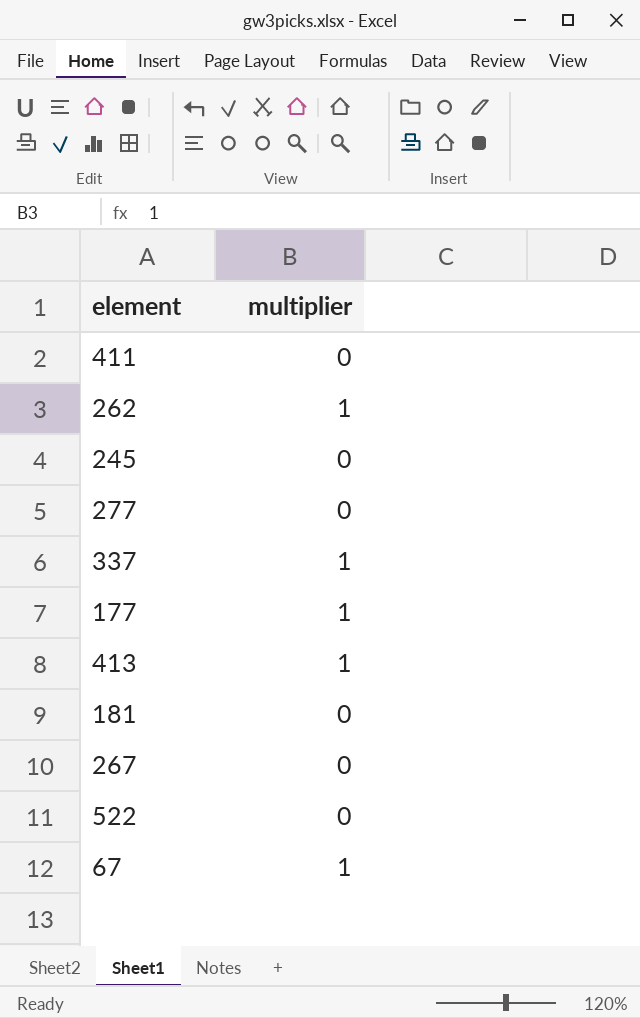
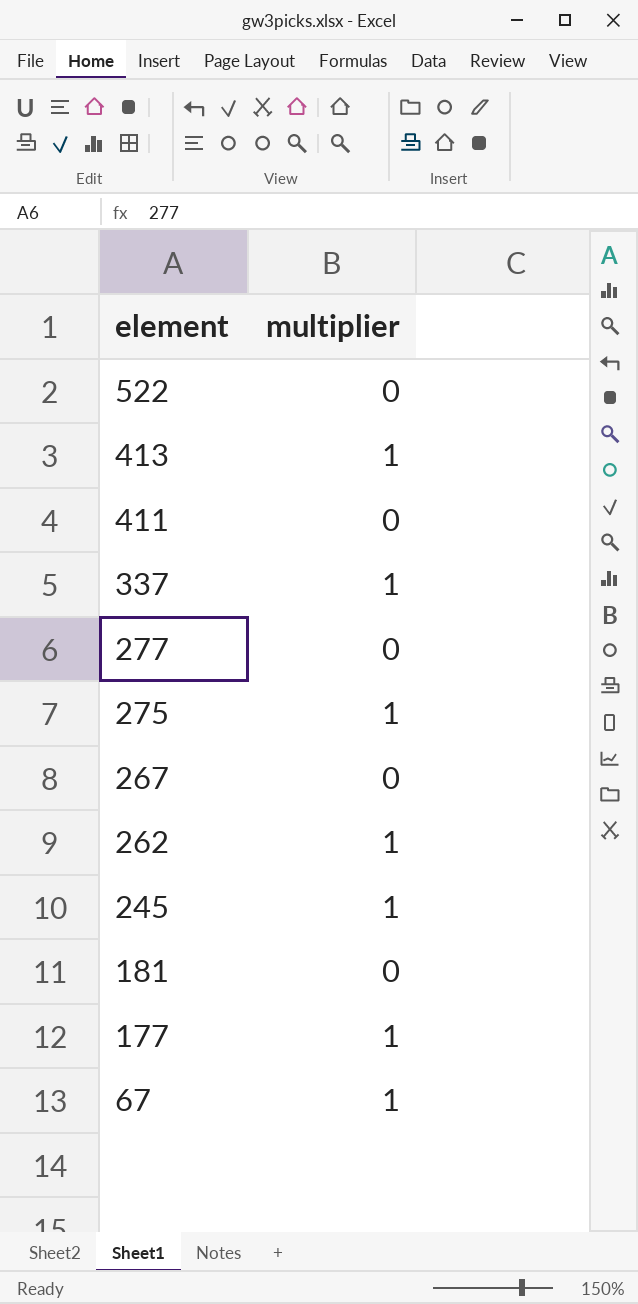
row order: none -> element descending
row 275: none -> 1
245 | multiplier: 0 -> 1

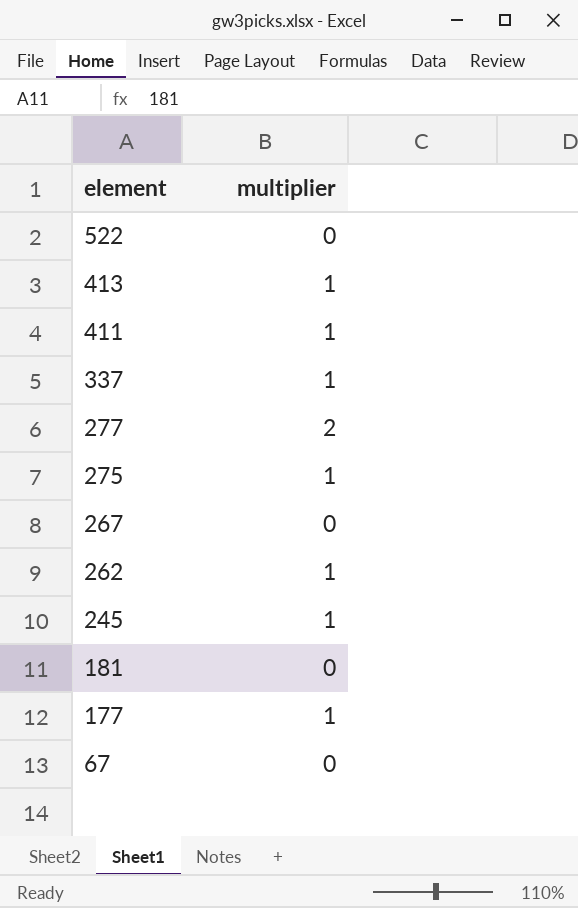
411 | multiplier: 0 -> 1
277 | multiplier: 0 -> 2
67 | multiplier: 1 -> 0

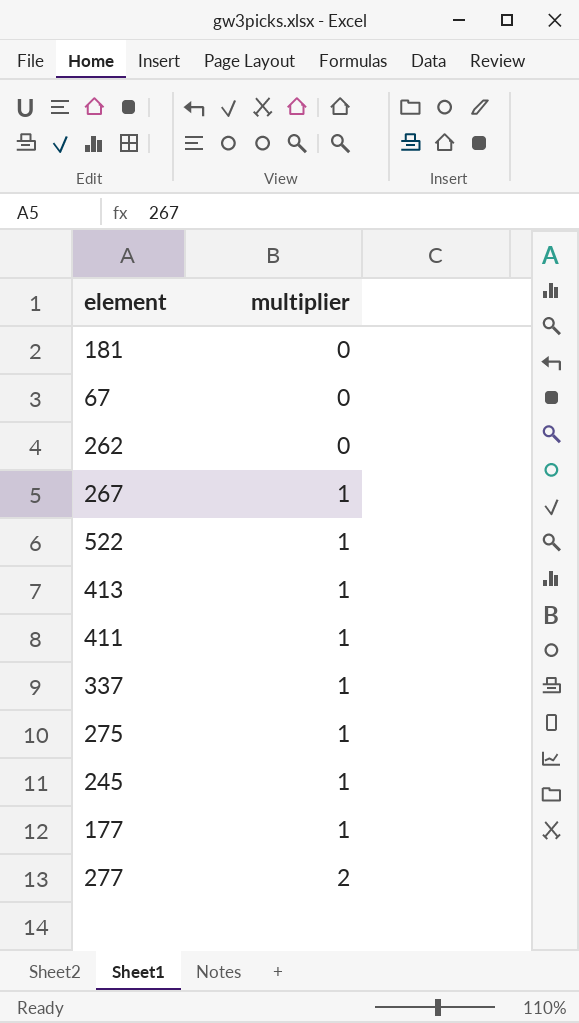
row order: element descending -> multiplier ascending
262 | multiplier: 1 -> 0
267 | multiplier: 0 -> 1
522 | multiplier: 0 -> 1

